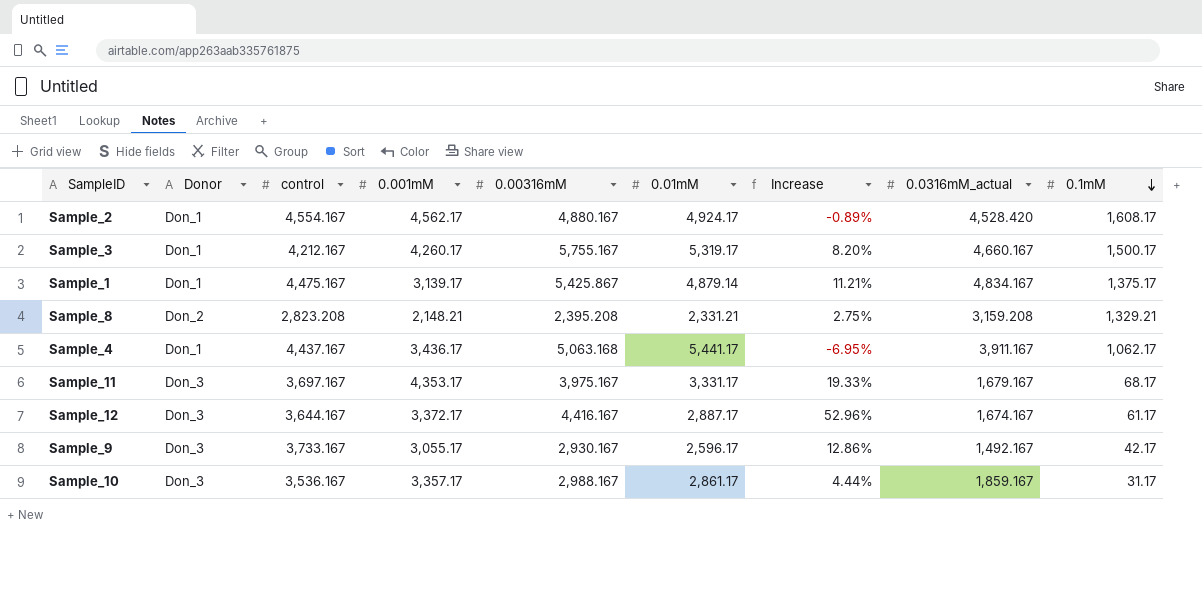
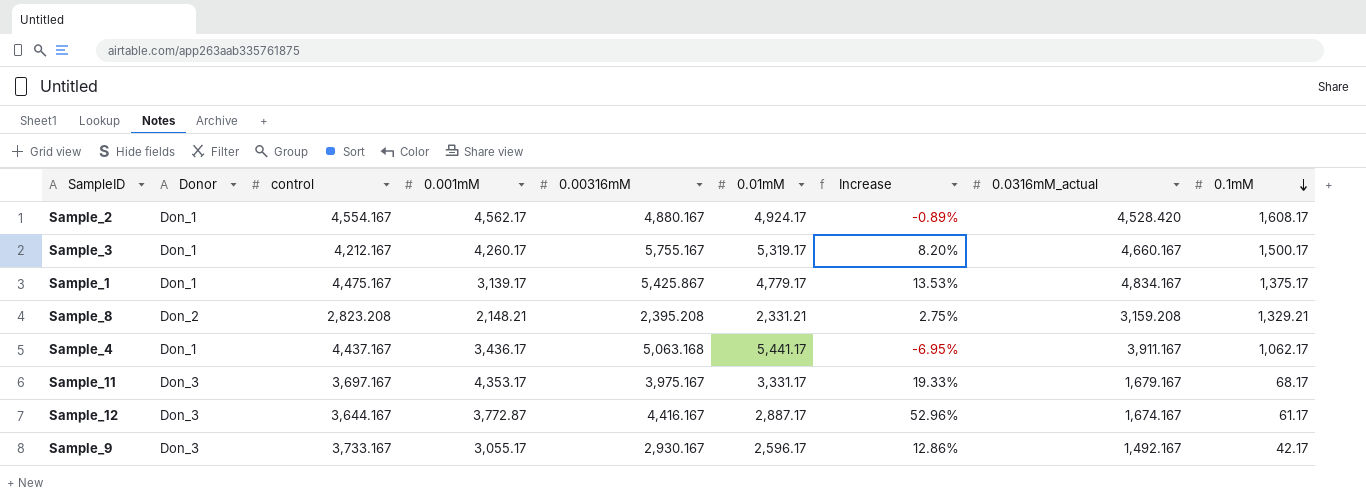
row Sample_10: Don_3 | 3,536.167 | 3,357.17 | 2,988.167 | 2,861.17 | 4.44% | 1,859.167 | 31.17 -> none
Sample_1 | 0.01mM: 4,879.14 -> 4,779.17
Sample_1 | Increase: 11.21% -> 13.53%
Sample_12 | 0.001mM: 3,372.17 -> 3,772.87

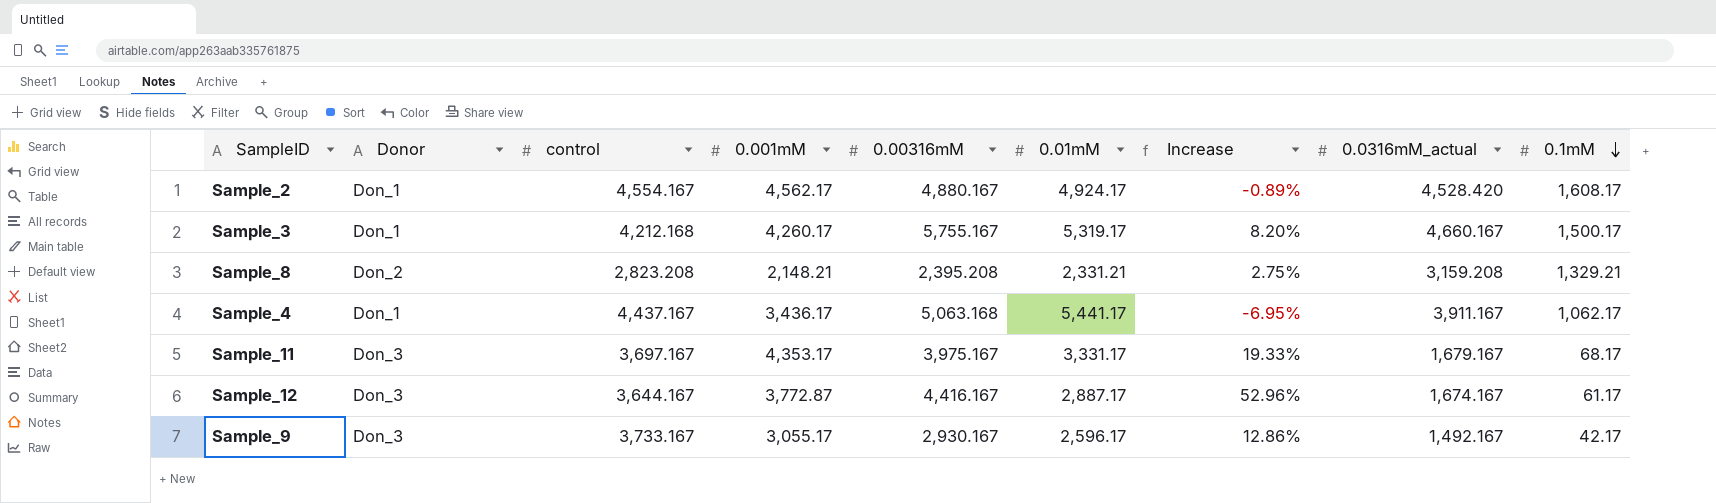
row Sample_1: Don_1 | 4,475.167 | 3,139.17 | 5,425.867 | 4,779.17 | 13.53% | 4,834.167 | 1,375.17 -> none
Sample_3 | control: 4,212.167 -> 4,212.168

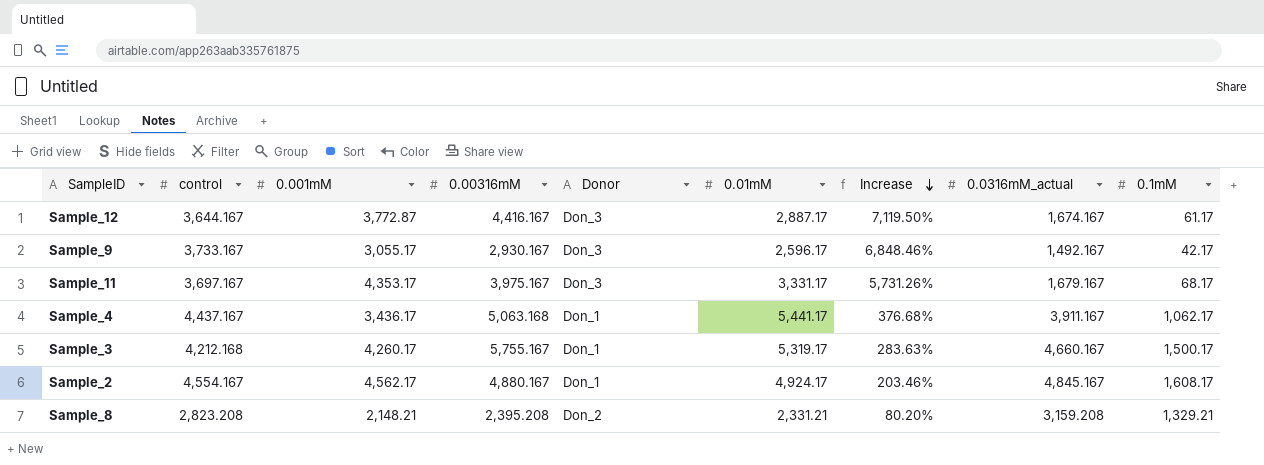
row order: 0.1mM descending -> Increase descending
column Donor | position: 2 -> 5
column Increase | formula: ([0.00316mM] - [0.01mM]) / [0.01mM] -> ([0.00316mM] - [0.1mM]) / [0.1mM]
Sample_2 | 0.0316mM_actual: 4,528.420 -> 4,845.167

